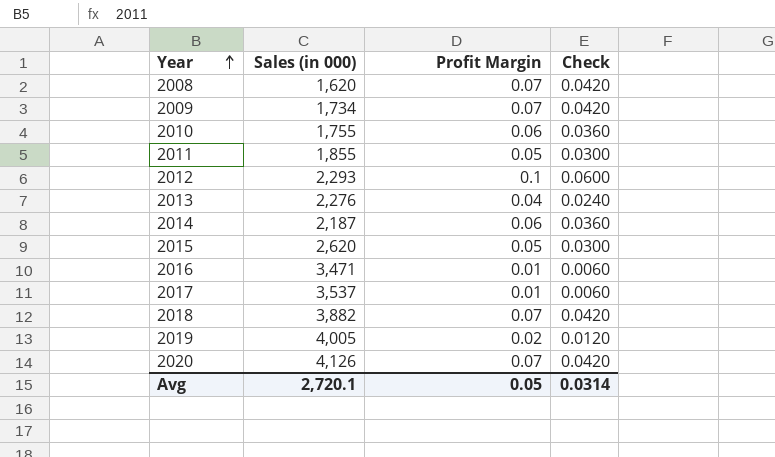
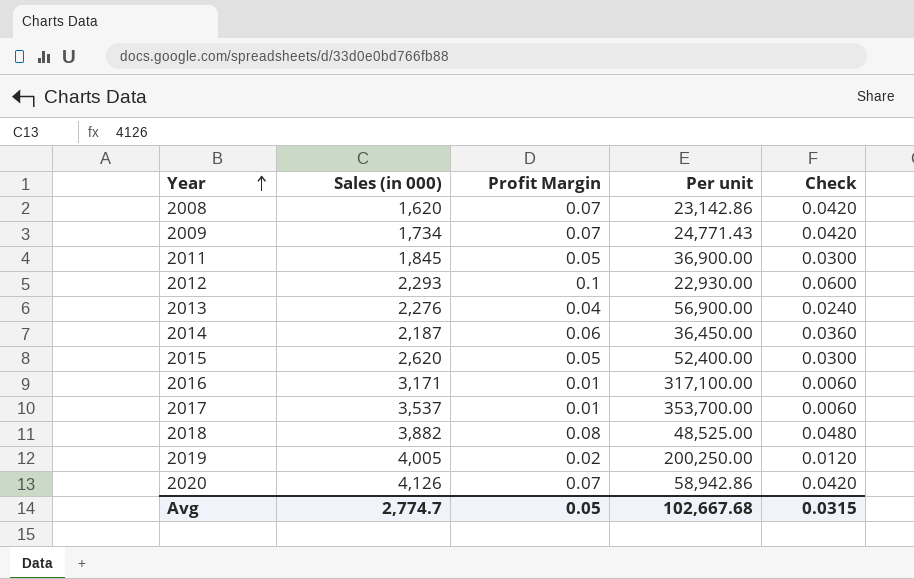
column Per unit | formula: none -> [Sales (in 000)] / [Profit Margin]
row 2010: 1,755 | 0.06 | 0.0360 -> none
2011 | Sales (in 000): 1,855 -> 1,845
2016 | Sales (in 000): 3,471 -> 3,171
2018 | Profit Margin: 0.07 -> 0.08
2018 | Check: 0.0420 -> 0.0480
Avg | Sales (in 000): 2,720.1 -> 2,774.7
Avg | Check: 0.0314 -> 0.0315

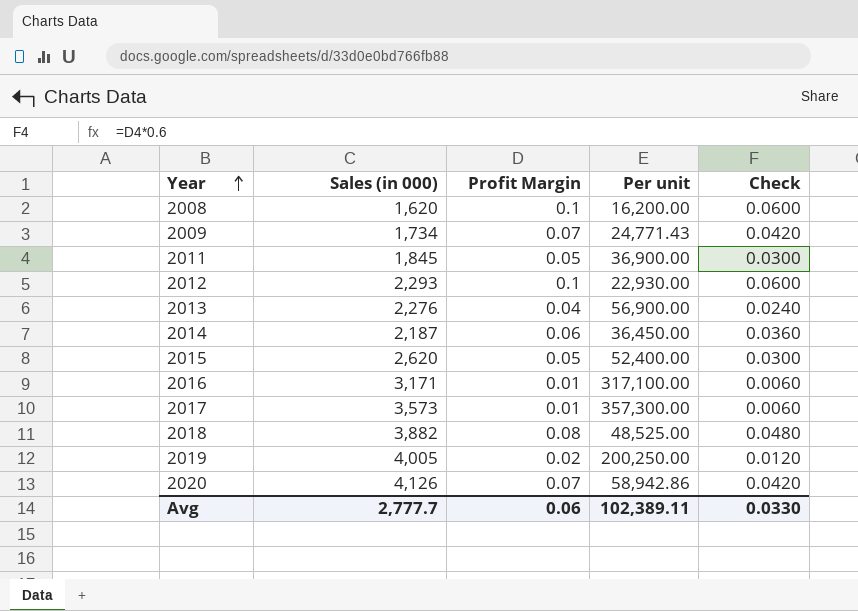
2008 | Profit Margin: 0.07 -> 0.1
2008 | Per unit: 23,142.86 -> 16,200.00
2008 | Check: 0.0420 -> 0.0600
2017 | Sales (in 000): 3,537 -> 3,573
2017 | Per unit: 353,700.00 -> 357,300.00
Avg | Sales (in 000): 2,774.7 -> 2,777.7
Avg | Profit Margin: 0.05 -> 0.06
Avg | Per unit: 102,667.68 -> 102,389.11
Avg | Check: 0.0315 -> 0.0330

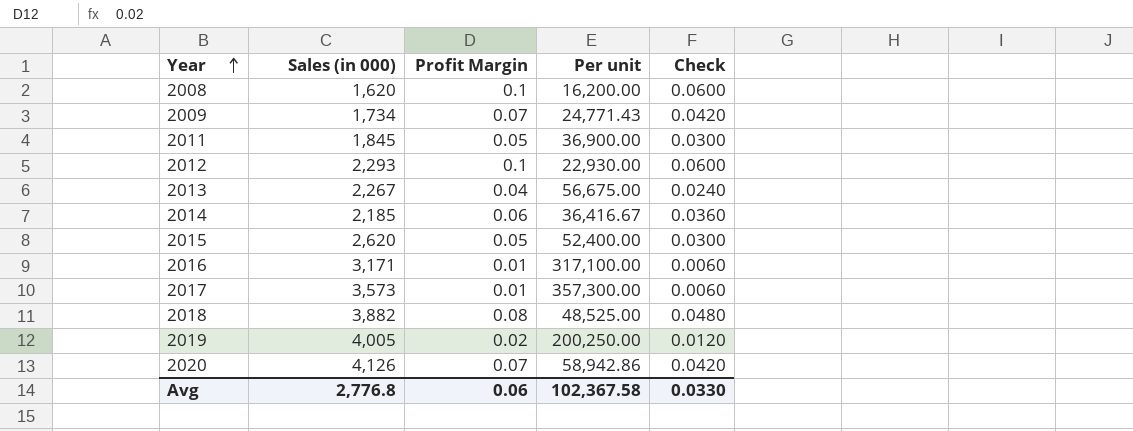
2013 | Sales (in 000): 2,276 -> 2,267
2013 | Per unit: 56,900.00 -> 56,675.00
2014 | Sales (in 000): 2,187 -> 2,185
2014 | Per unit: 36,450.00 -> 36,416.67
Avg | Sales (in 000): 2,777.7 -> 2,776.8
Avg | Per unit: 102,389.11 -> 102,367.58

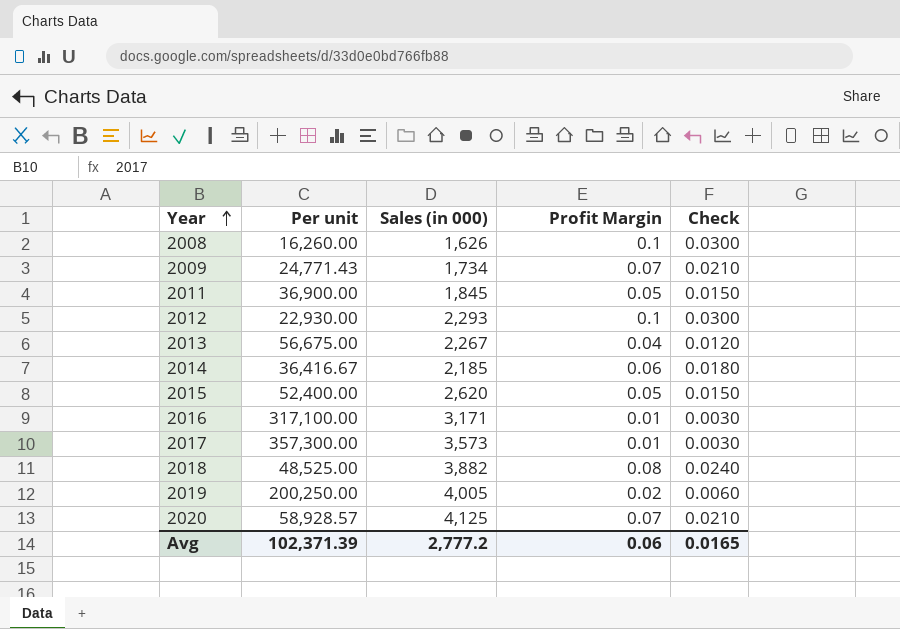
column Per unit | position: 4 -> 2
column Check | formula: [Profit Margin] * 0.6 -> [Profit Margin] * 0.3
2008 | Per unit: 16,200.00 -> 16,260.00
2008 | Sales (in 000): 1,620 -> 1,626
2020 | Per unit: 58,942.86 -> 58,928.57
2020 | Sales (in 000): 4,126 -> 4,125
Avg | Per unit: 102,367.58 -> 102,371.39
Avg | Sales (in 000): 2,776.8 -> 2,777.2
Avg | Check: 0.0330 -> 0.0165

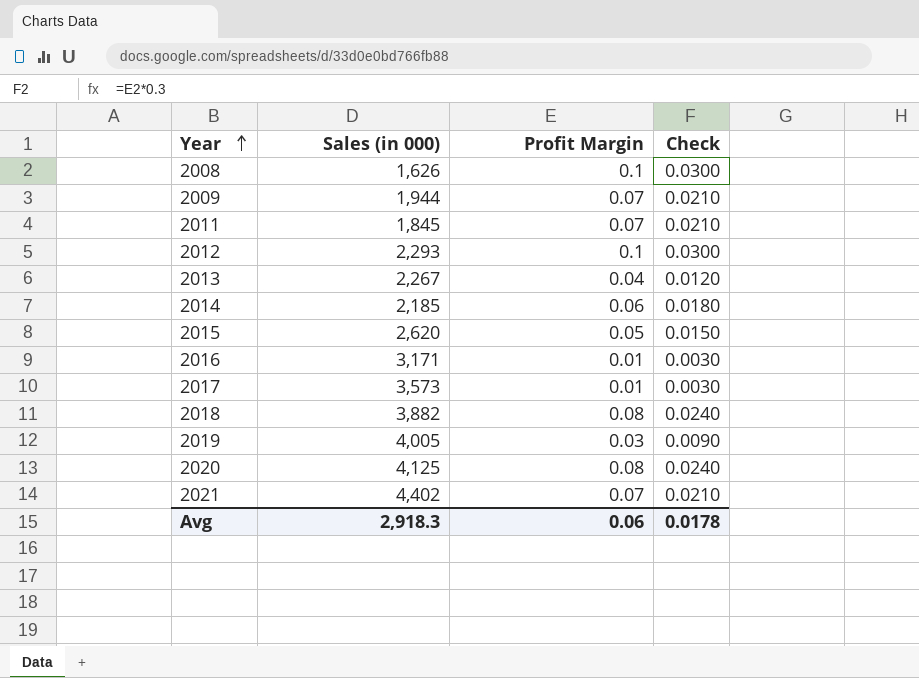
column Per unit | formula: [Sales (in 000)] / [Profit Margin] -> none
2009 | Sales (in 000): 1,734 -> 1,944
2011 | Profit Margin: 0.05 -> 0.07
2011 | Check: 0.0150 -> 0.0210
2019 | Profit Margin: 0.02 -> 0.03
2019 | Check: 0.0060 -> 0.0090
2020 | Profit Margin: 0.07 -> 0.08
2020 | Check: 0.0210 -> 0.0240
row 2021: none -> 4,402 | 0.07 | 0.0210
Avg | Sales (in 000): 2,777.2 -> 2,918.3
Avg | Check: 0.0165 -> 0.0178

